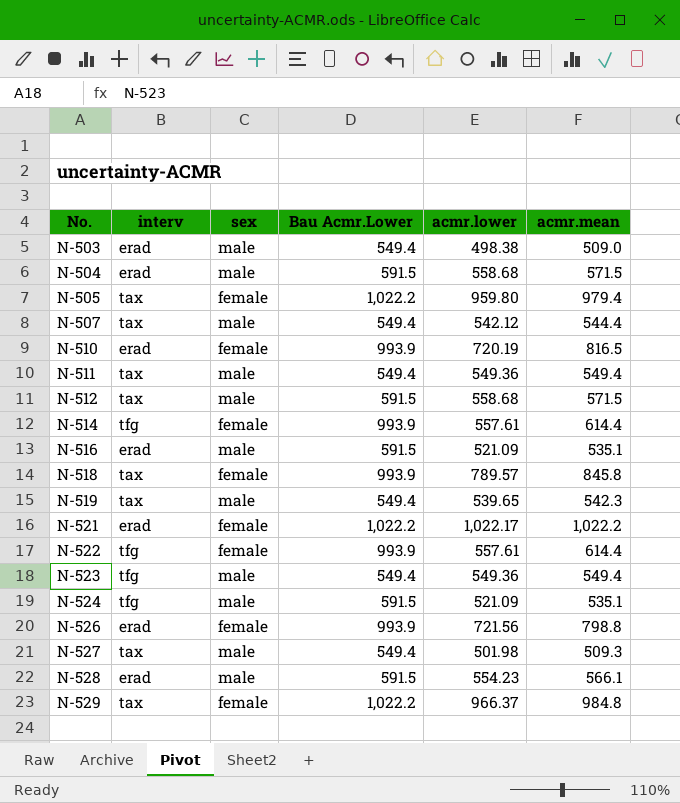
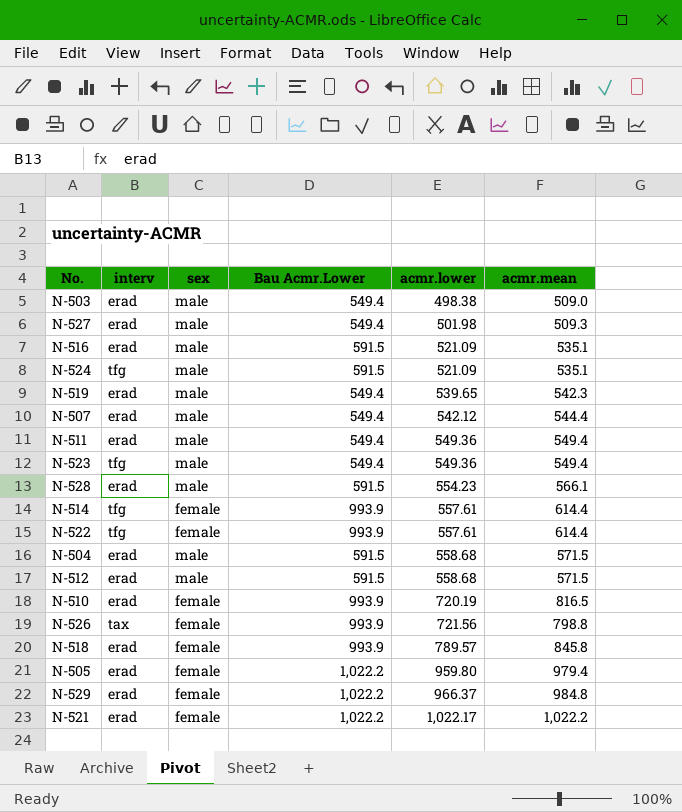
row order: No. ascending -> acmr.lower ascending
N-527 | interv: tax -> erad
N-519 | interv: tax -> erad
N-507 | interv: tax -> erad
N-511 | interv: tax -> erad
N-512 | interv: tax -> erad
N-526 | interv: erad -> tax
N-518 | interv: tax -> erad
N-505 | interv: tax -> erad
N-529 | interv: tax -> erad

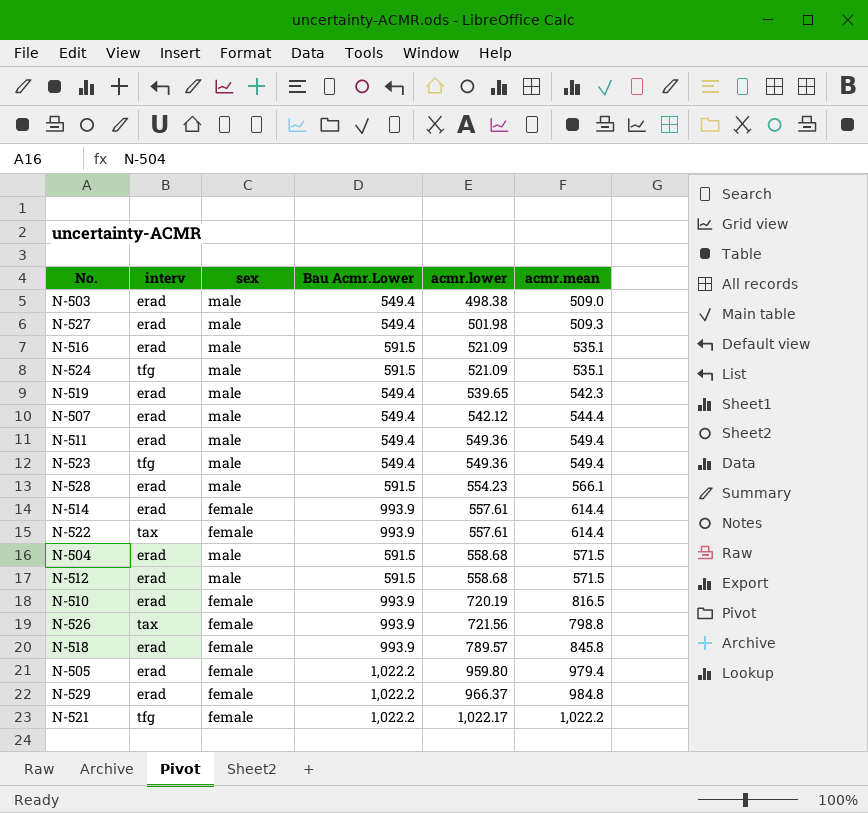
N-514 | interv: tfg -> erad
N-522 | interv: tfg -> tax
N-521 | interv: erad -> tfg

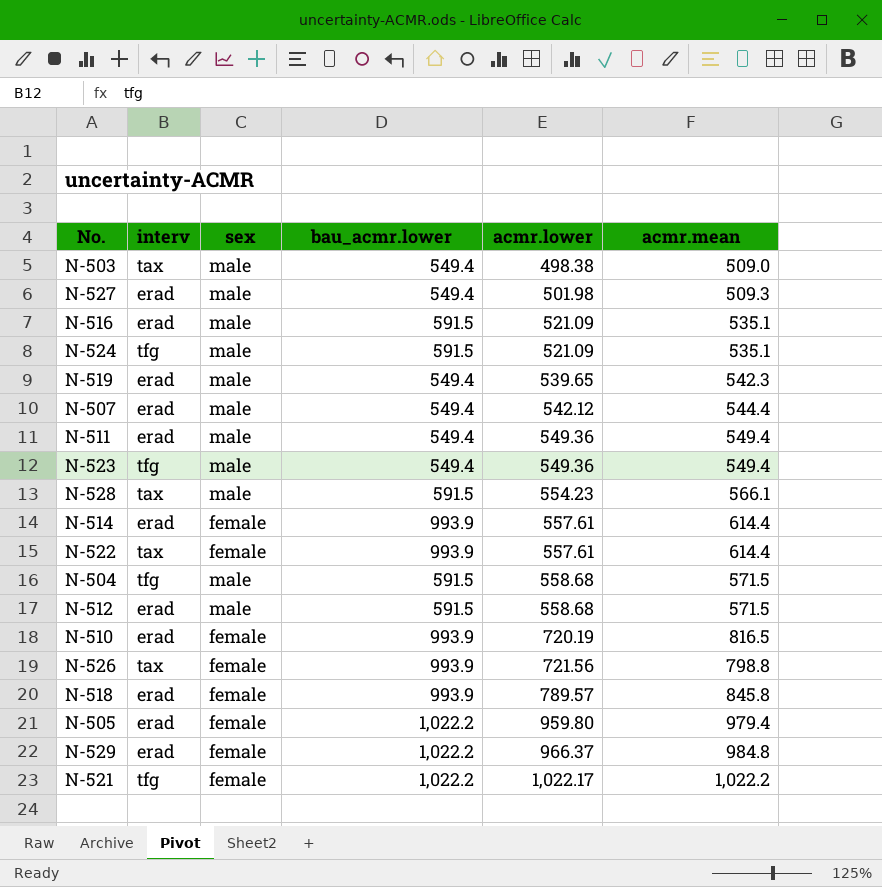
column name: Bau Acmr.Lower -> bau_acmr.lower
N-503 | interv: erad -> tax
N-528 | interv: erad -> tax
N-504 | interv: erad -> tfg

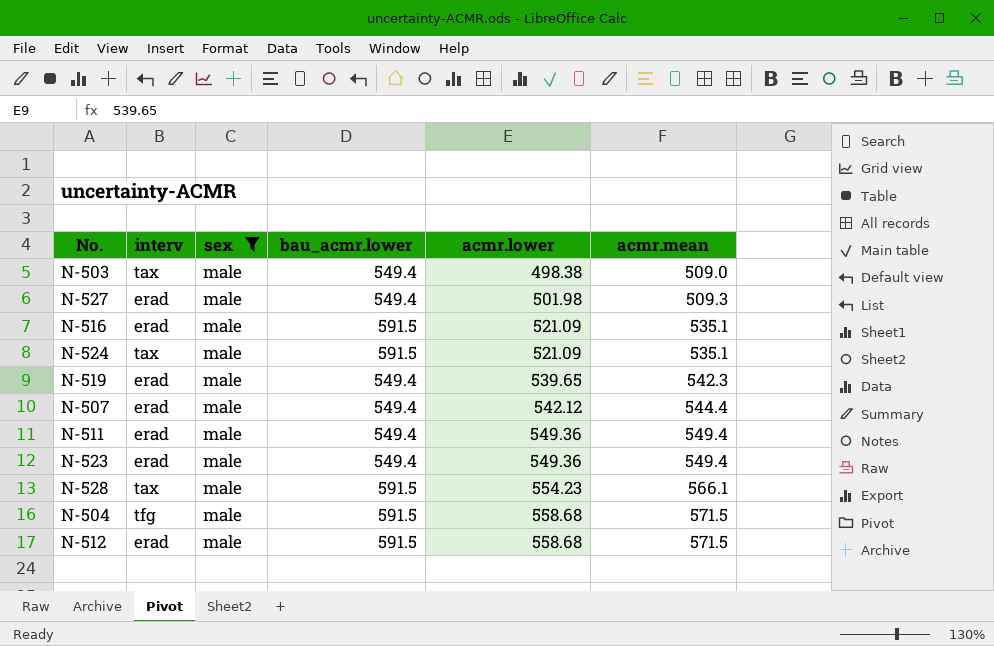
filter: none -> sex = male
N-524 | interv: tfg -> tax
N-523 | interv: tfg -> erad

